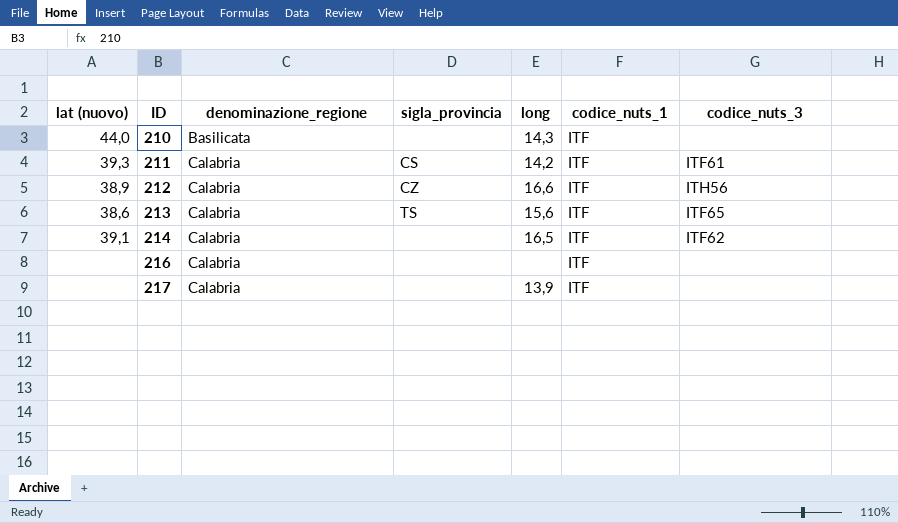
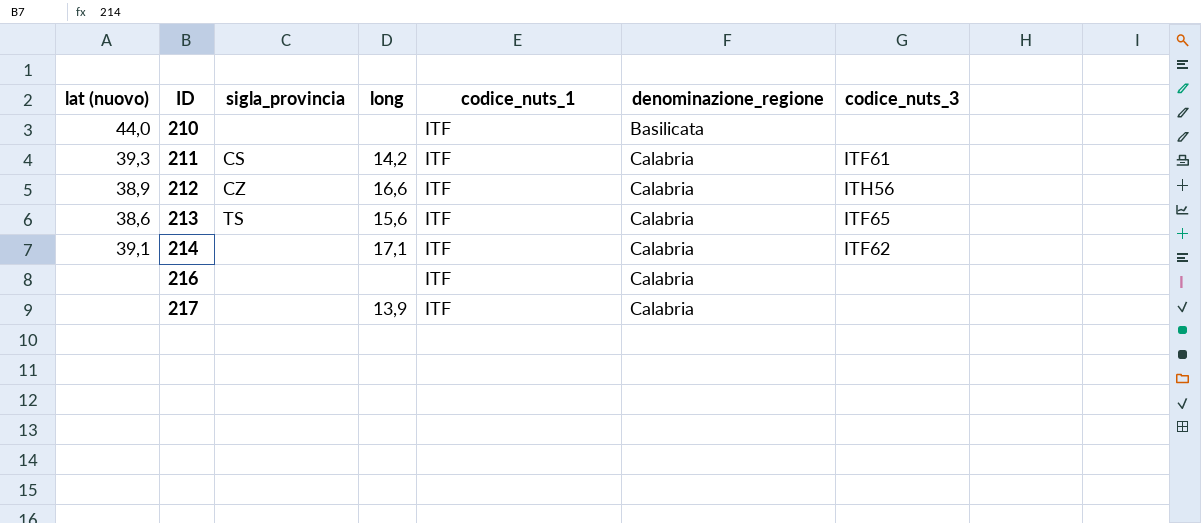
column denominazione_regione | position: 3 -> 6
210 | long: 14,3 -> none
214 | long: 16,5 -> 17,1

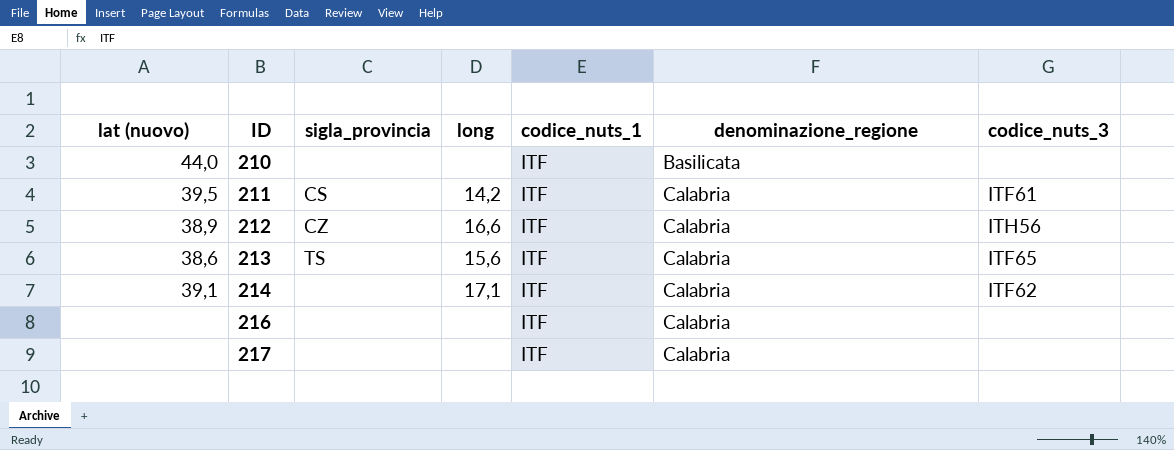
211 | lat (nuovo): 39,3 -> 39,5
217 | long: 13,9 -> none

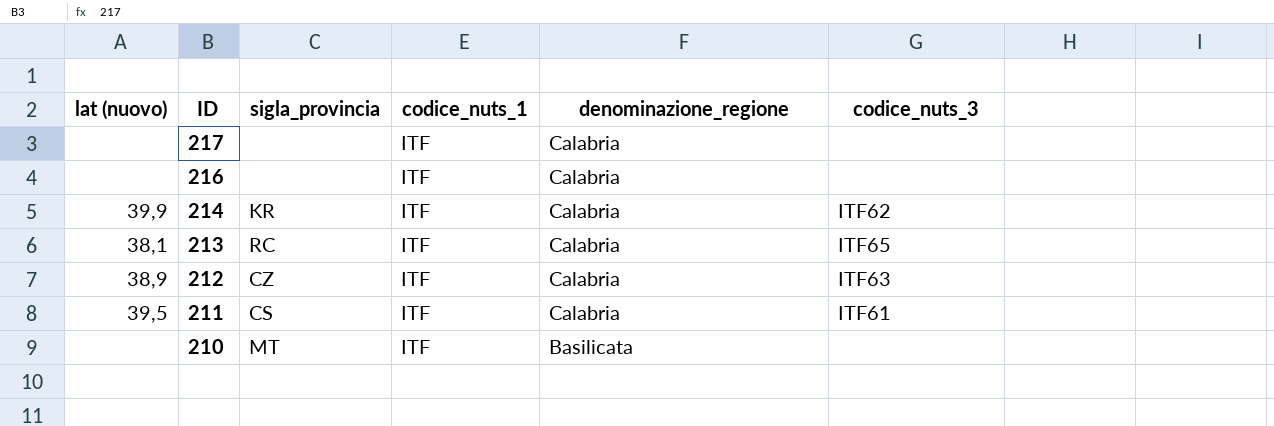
row order: ID ascending -> ID descending
column long | position: 4 -> none
214 | lat (nuovo): 39,1 -> 39,9
214 | sigla_provincia: none -> KR
213 | lat (nuovo): 38,6 -> 38,1
213 | sigla_provincia: TS -> RC
212 | codice_nuts_3: ITH56 -> ITF63
210 | lat (nuovo): 44,0 -> none
210 | sigla_provincia: none -> MT

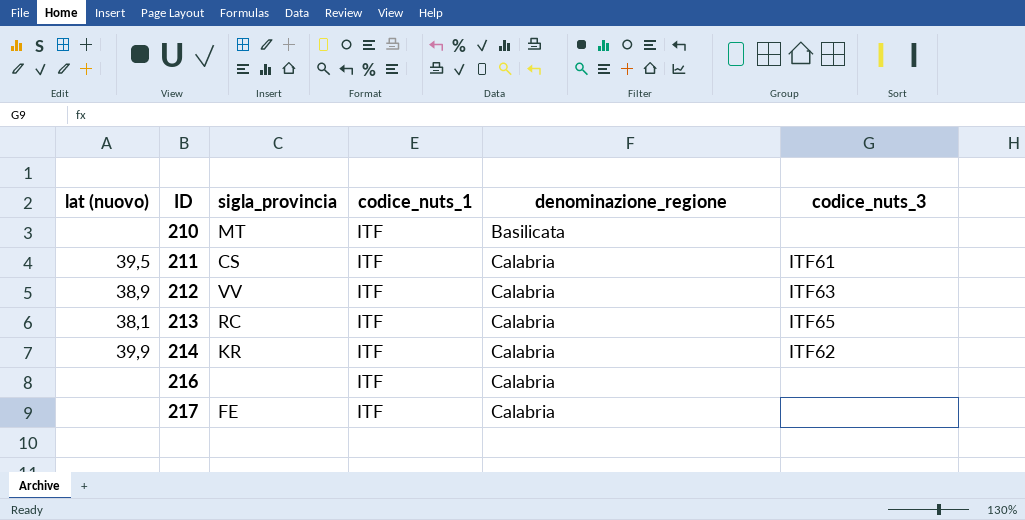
row order: ID descending -> ID ascending
212 | sigla_provincia: CZ -> VV
217 | sigla_provincia: none -> FE

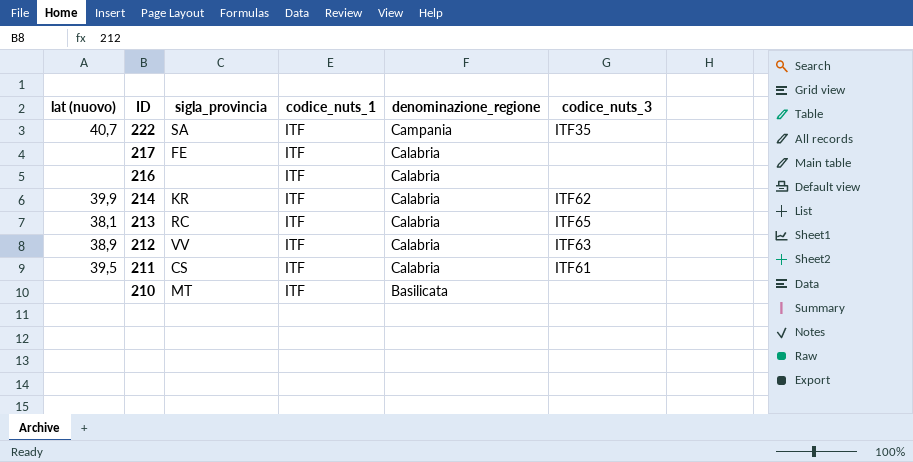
row order: ID ascending -> ID descending
row 222: none -> 40,7 | SA | ITF | Campania | ITF35

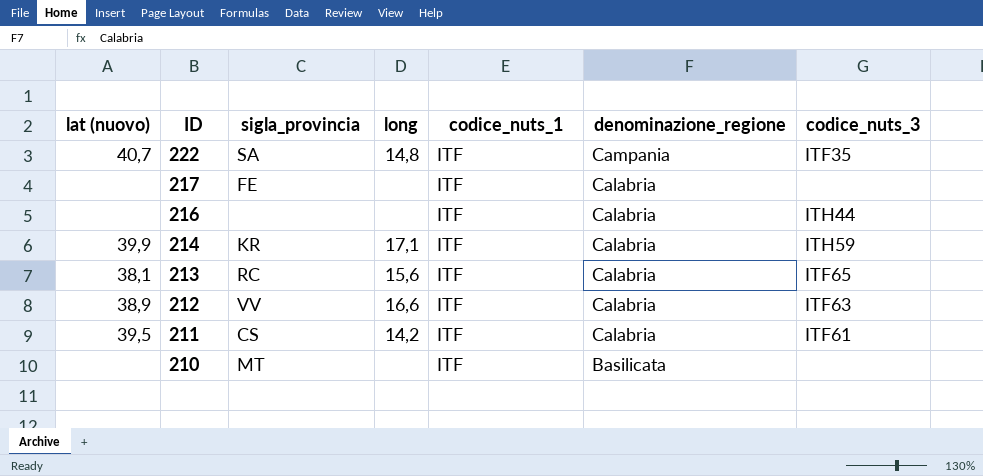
column long | position: none -> 4
216 | codice_nuts_3: none -> ITH44
214 | codice_nuts_3: ITF62 -> ITH59

